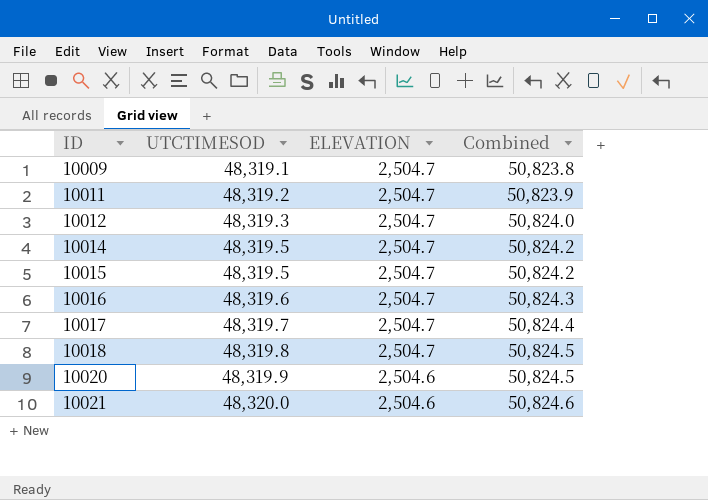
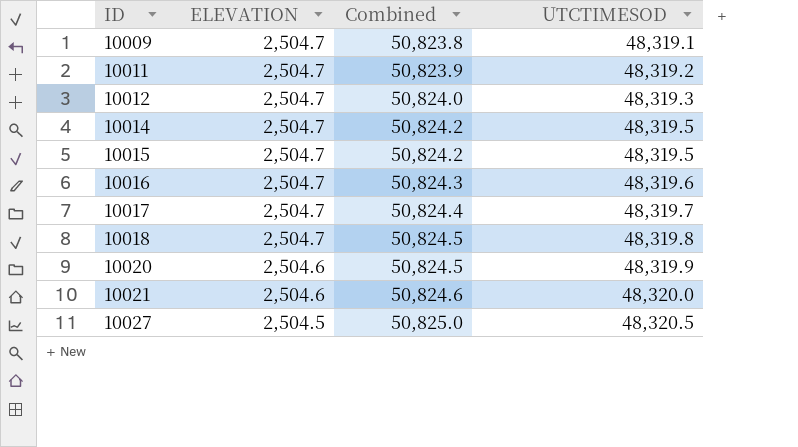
column UTCTIMESOD | position: 2 -> 4
row 10027: none -> 2,504.5 | 50,825.0 | 48,320.5

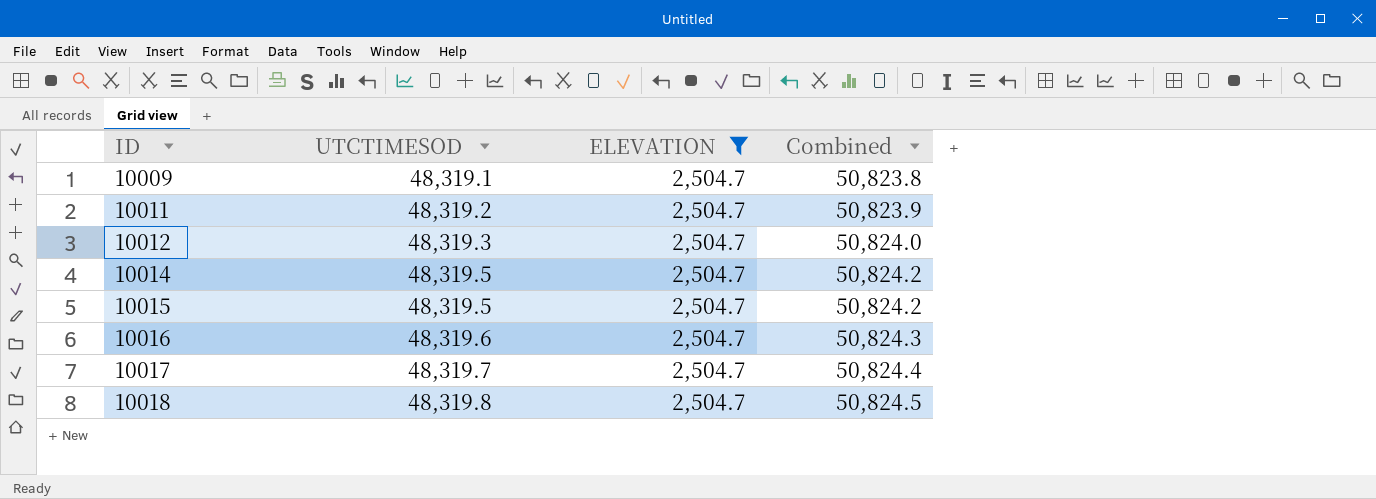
filter: none -> ELEVATION = 2,504.7
column UTCTIMESOD | position: 4 -> 2

